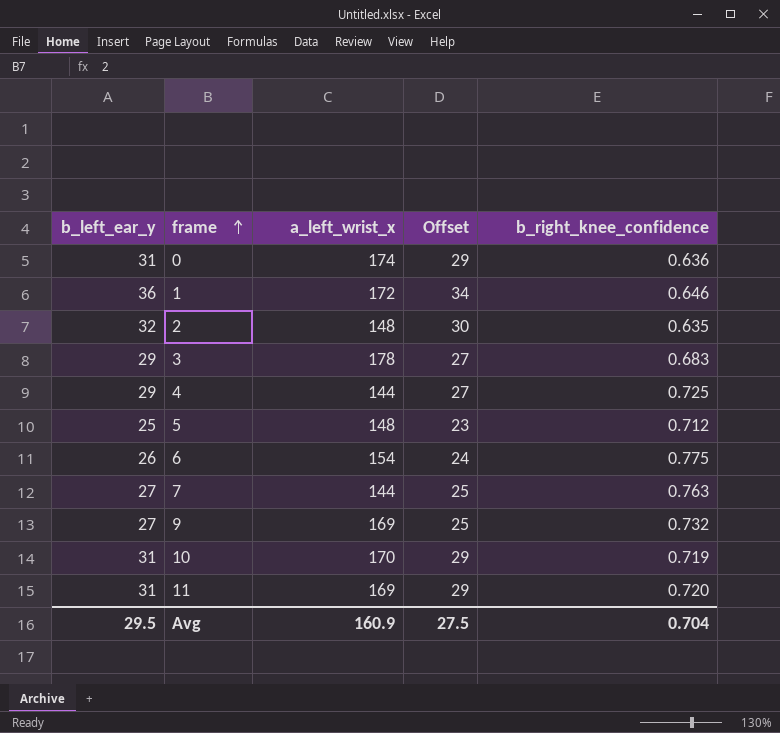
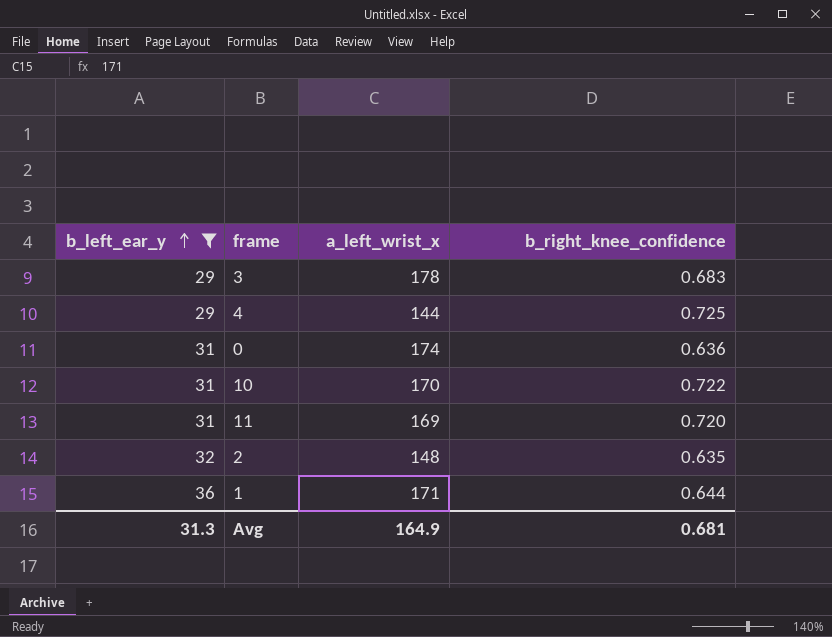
filter: none -> b_left_ear_y >= 29
row order: frame ascending -> b_left_ear_y ascending
column Offset | formula: [b_left_ear_y] - 2 -> none
10 | b_right_knee_confidence: 0.719 -> 0.722
1 | a_left_wrist_x: 172 -> 171
1 | b_right_knee_confidence: 0.646 -> 0.644
Avg | b_left_ear_y: 29.5 -> 31.3
Avg | a_left_wrist_x: 160.9 -> 164.9
Avg | b_right_knee_confidence: 0.704 -> 0.681

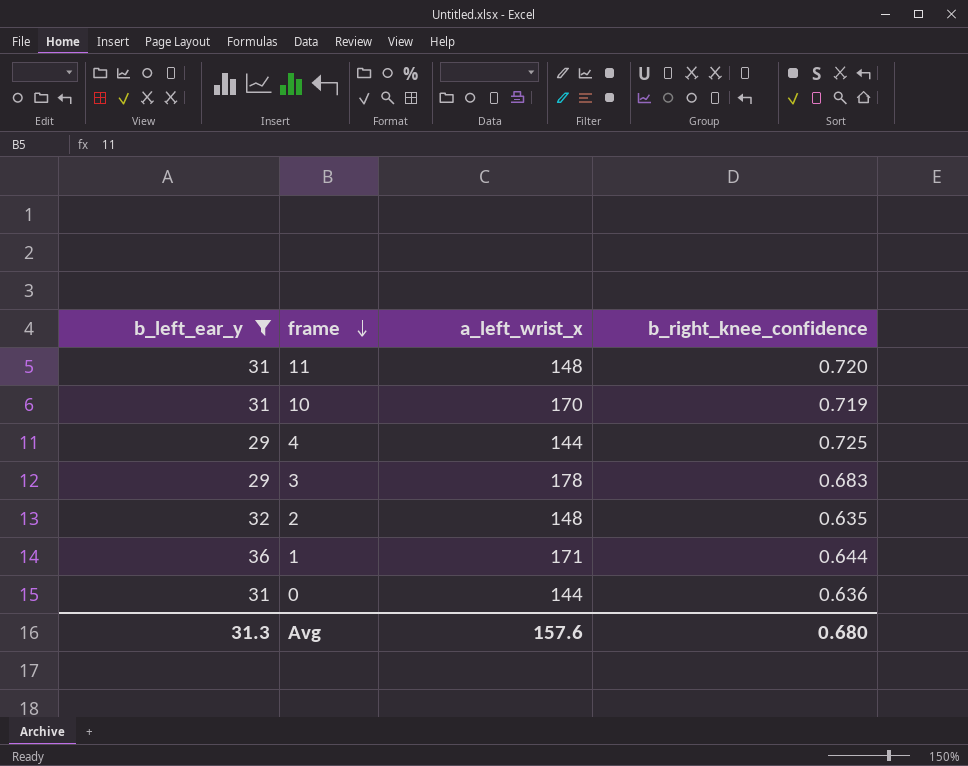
row order: b_left_ear_y ascending -> frame descending
11 | a_left_wrist_x: 169 -> 148
10 | b_right_knee_confidence: 0.722 -> 0.719
0 | a_left_wrist_x: 174 -> 144
Avg | a_left_wrist_x: 164.9 -> 157.6
Avg | b_right_knee_confidence: 0.681 -> 0.680

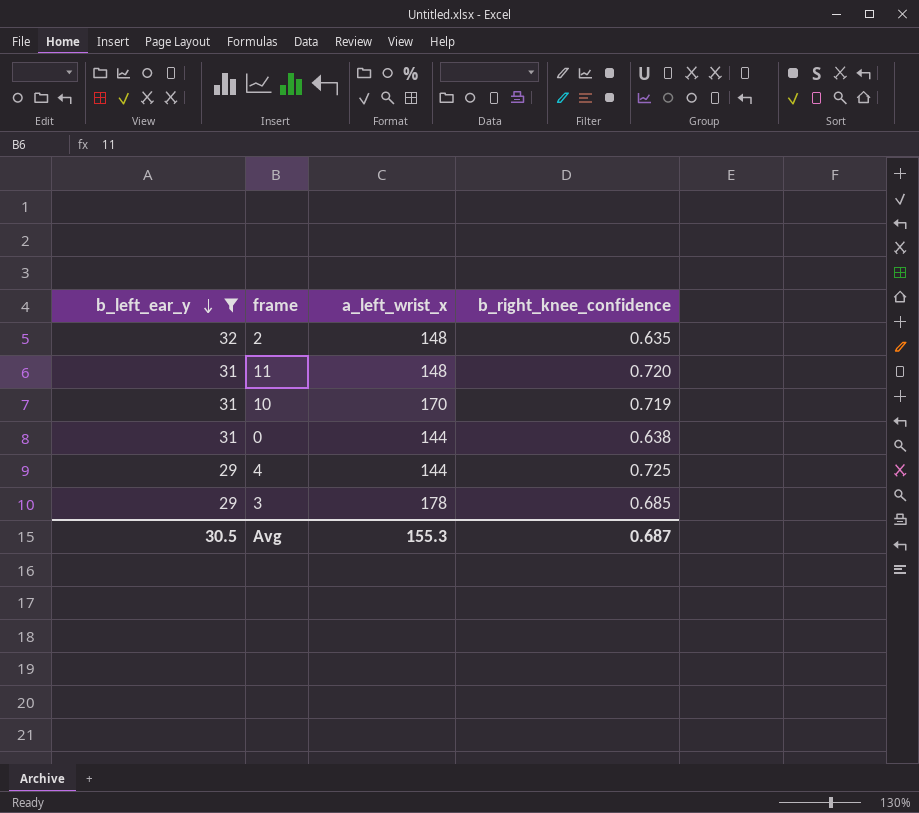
row order: frame descending -> b_left_ear_y descending
row 1: 36 | 171 | 0.644 -> none
0 | b_right_knee_confidence: 0.636 -> 0.638
3 | b_right_knee_confidence: 0.683 -> 0.685
Avg | b_left_ear_y: 31.3 -> 30.5
Avg | a_left_wrist_x: 157.6 -> 155.3
Avg | b_right_knee_confidence: 0.680 -> 0.687

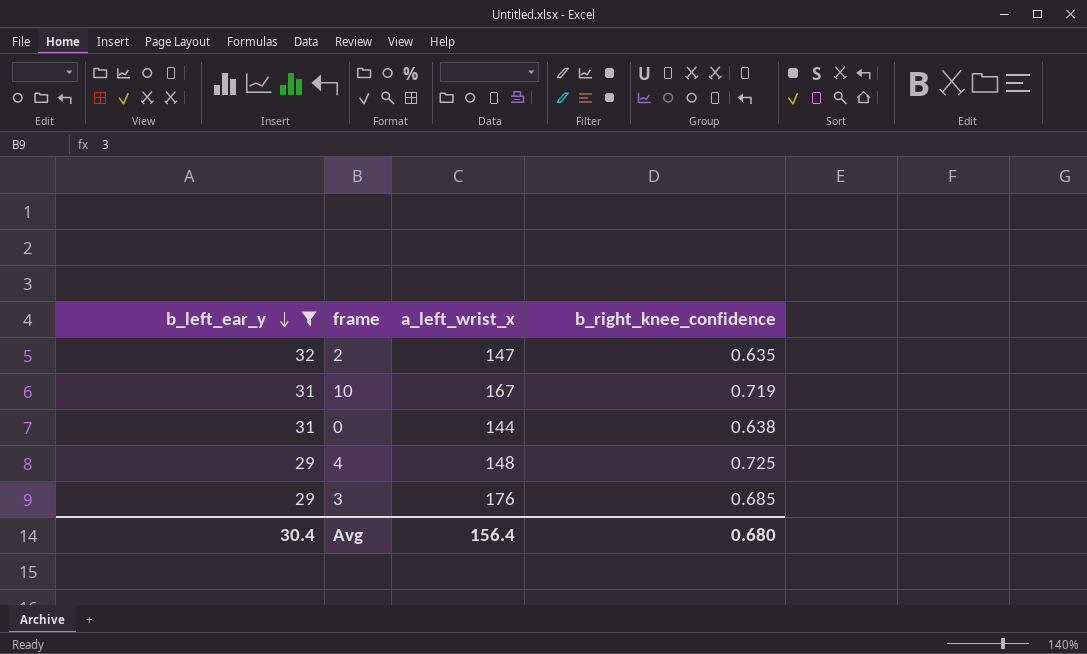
row 11: 31 | 148 | 0.720 -> none
2 | a_left_wrist_x: 148 -> 147
10 | a_left_wrist_x: 170 -> 167
4 | a_left_wrist_x: 144 -> 148
3 | a_left_wrist_x: 178 -> 176
Avg | b_left_ear_y: 30.5 -> 30.4
Avg | a_left_wrist_x: 155.3 -> 156.4
Avg | b_right_knee_confidence: 0.687 -> 0.680

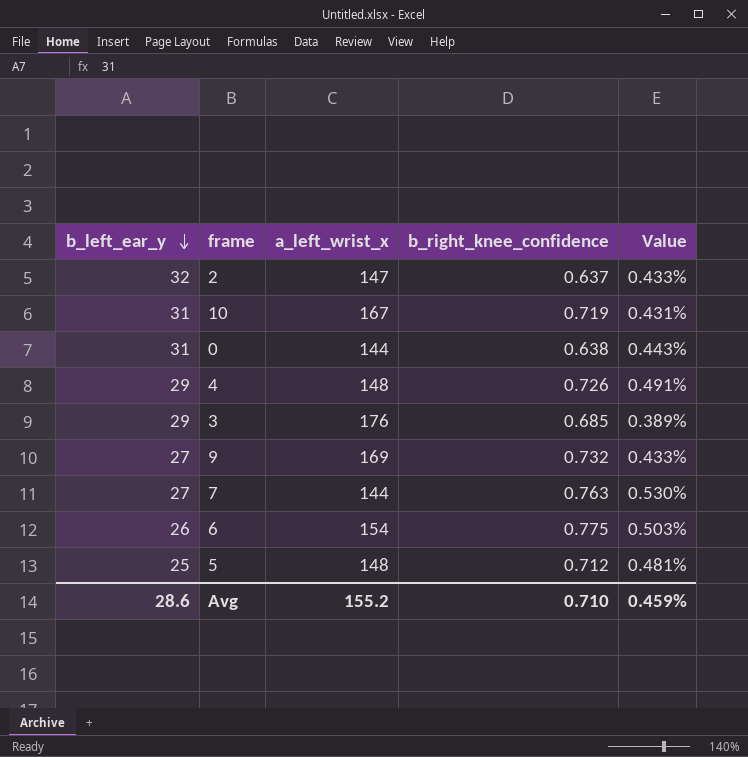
filter: b_left_ear_y >= 29 -> none
column Value | formula: none -> [b_right_knee_confidence] / [a_left_wrist_x]
2 | b_right_knee_confidence: 0.635 -> 0.637
4 | b_right_knee_confidence: 0.725 -> 0.726
Avg | b_left_ear_y: 30.4 -> 28.6
Avg | a_left_wrist_x: 156.4 -> 155.2
Avg | b_right_knee_confidence: 0.680 -> 0.710

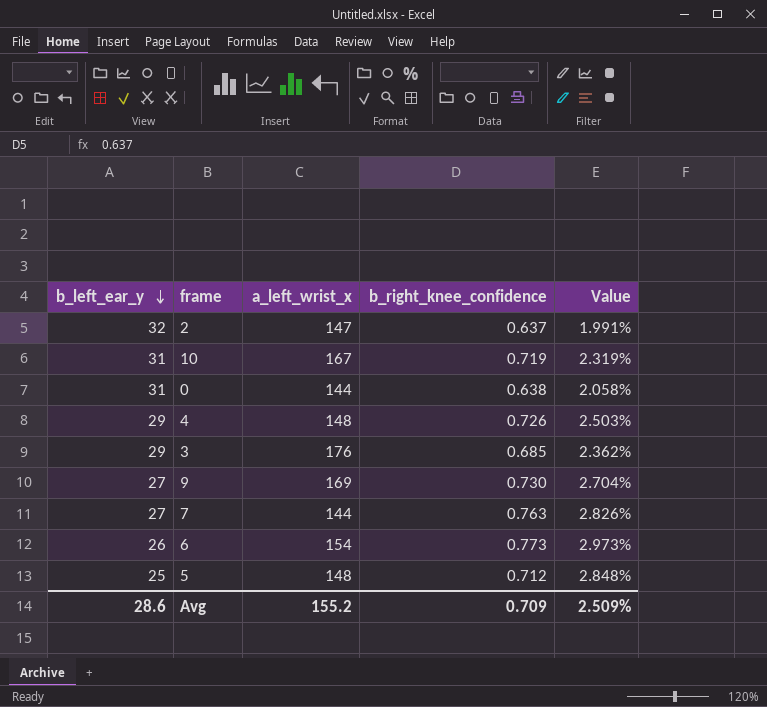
column Value | formula: [b_right_knee_confidence] / [a_left_wrist_x] -> [b_right_knee_confidence] / [b_left_ear_y]
9 | b_right_knee_confidence: 0.732 -> 0.730
6 | b_right_knee_confidence: 0.775 -> 0.773
Avg | b_right_knee_confidence: 0.710 -> 0.709
Avg | Value: 0.459% -> 2.509%

